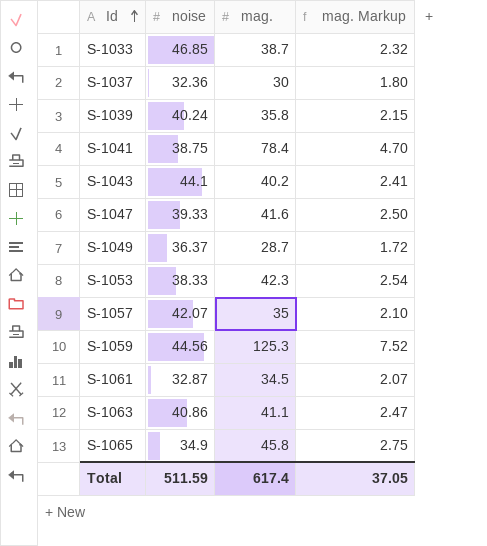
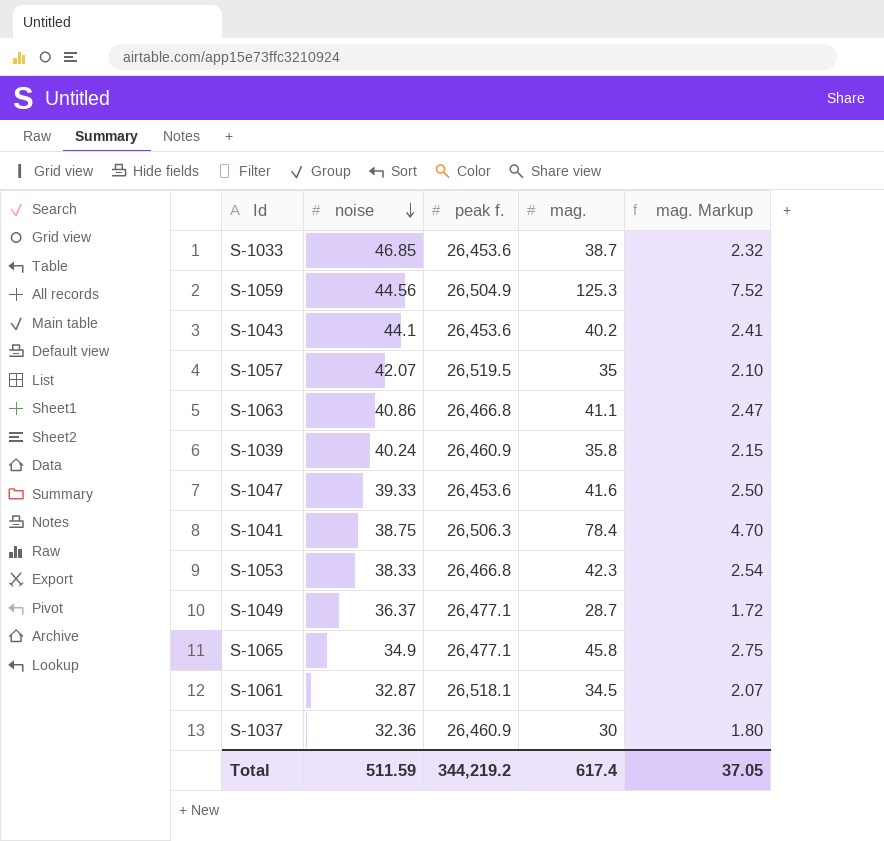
row order: Id ascending -> noise descending
column peak f. | position: none -> 3

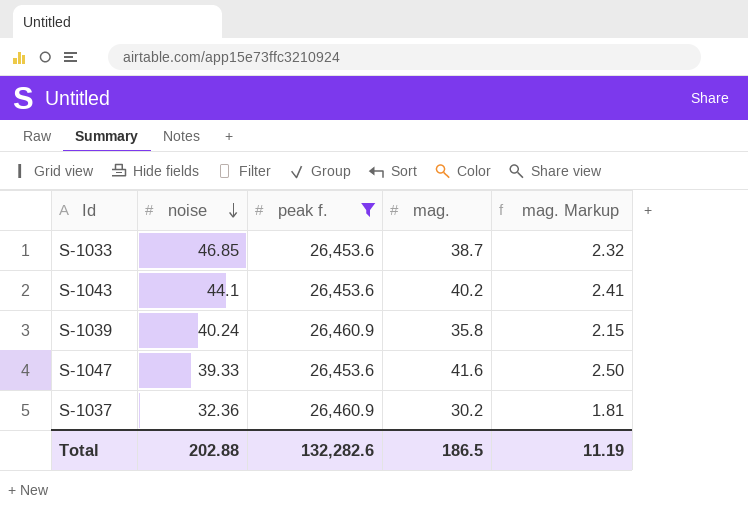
filter: none -> peak f. <= 26,460.9
S-1037 | mag.: 30 -> 30.2
S-1037 | mag. Markup: 1.80 -> 1.81
Total | noise: 511.59 -> 202.88
Total | peak f.: 344,219.2 -> 132,282.6
Total | mag.: 617.4 -> 186.5
Total | mag. Markup: 37.05 -> 11.19

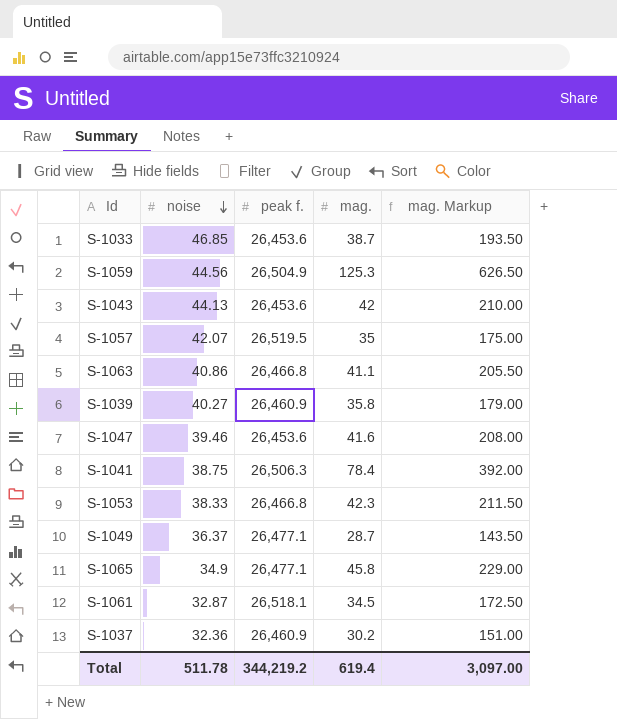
filter: peak f. <= 26,460.9 -> none
column mag. Markup | formula: [mag.] * 0.06 -> [mag.] * 5
S-1043 | noise: 44.1 -> 44.13
S-1043 | mag.: 40.2 -> 42
S-1039 | noise: 40.24 -> 40.27
S-1047 | noise: 39.33 -> 39.46
Total | noise: 202.88 -> 511.78
Total | peak f.: 132,282.6 -> 344,219.2
Total | mag.: 186.5 -> 619.4
Total | mag. Markup: 11.19 -> 3,097.00

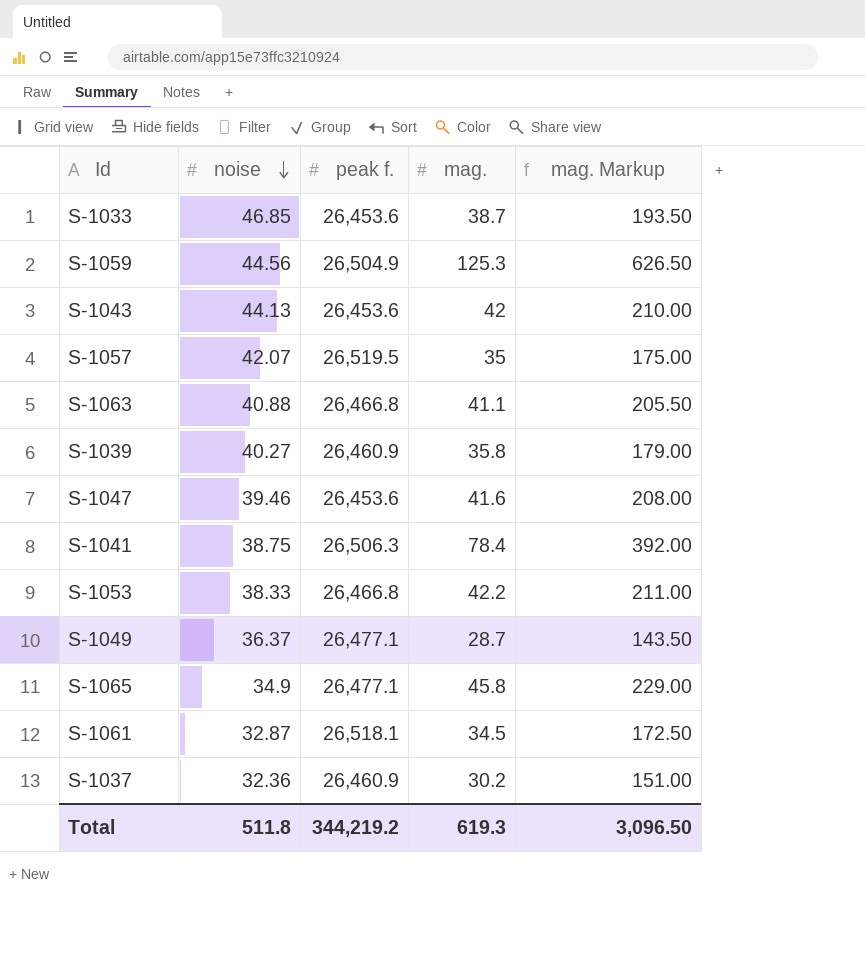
S-1063 | noise: 40.86 -> 40.88
S-1053 | mag.: 42.3 -> 42.2
S-1053 | mag. Markup: 211.50 -> 211.00
Total | noise: 511.78 -> 511.8
Total | mag.: 619.4 -> 619.3
Total | mag. Markup: 3,097.00 -> 3,096.50

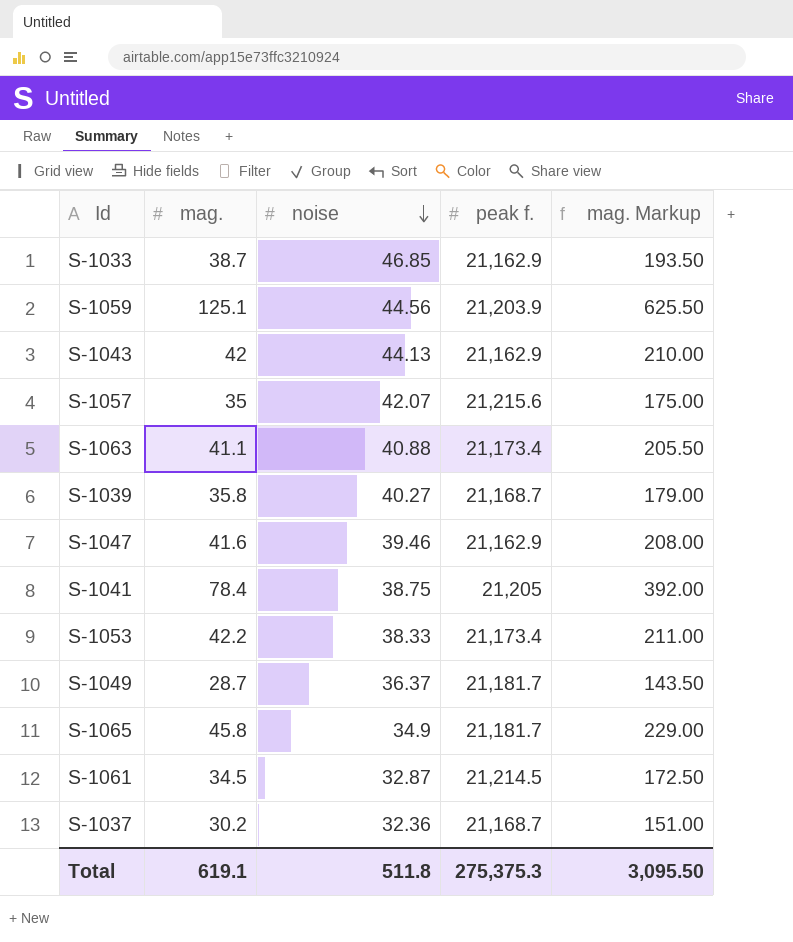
column mag. | position: 4 -> 2
S-1033 | peak f.: 26,453.6 -> 21,162.9
S-1059 | mag.: 125.3 -> 125.1
S-1059 | peak f.: 26,504.9 -> 21,203.9
S-1059 | mag. Markup: 626.50 -> 625.50
S-1043 | peak f.: 26,453.6 -> 21,162.9
S-1057 | peak f.: 26,519.5 -> 21,215.6
S-1063 | peak f.: 26,466.8 -> 21,173.4
S-1039 | peak f.: 26,460.9 -> 21,168.7
S-1047 | peak f.: 26,453.6 -> 21,162.9
S-1041 | peak f.: 26,506.3 -> 21,205
S-1053 | peak f.: 26,466.8 -> 21,173.4
S-1049 | peak f.: 26,477.1 -> 21,181.7
S-1065 | peak f.: 26,477.1 -> 21,181.7
S-1061 | peak f.: 26,518.1 -> 21,214.5
S-1037 | peak f.: 26,460.9 -> 21,168.7
Total | mag.: 619.3 -> 619.1
Total | peak f.: 344,219.2 -> 275,375.3
Total | mag. Markup: 3,096.50 -> 3,095.50

